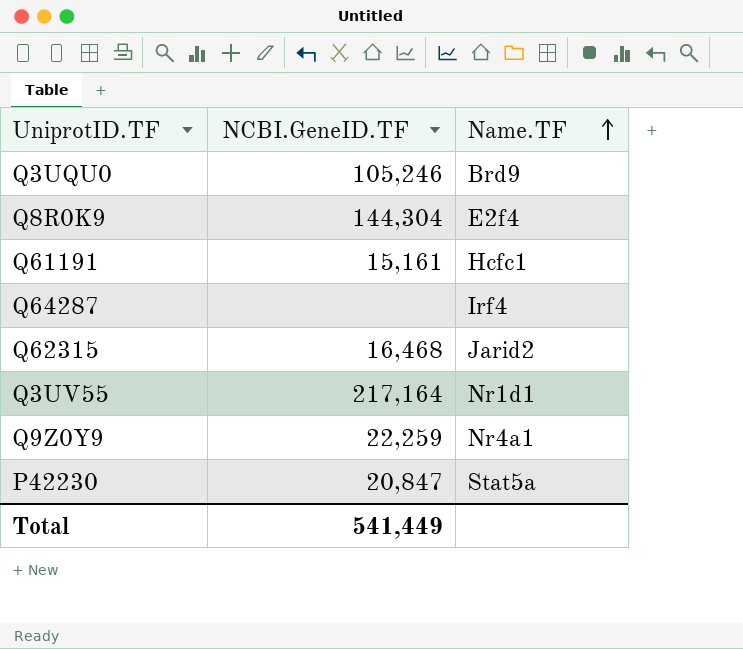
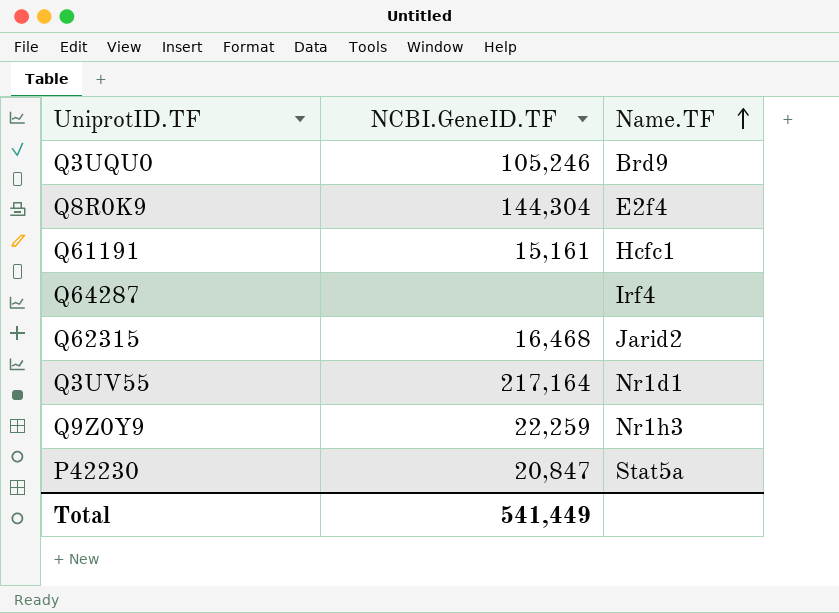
Q9Z0Y9 | Name.TF: Nr4a1 -> Nr1h3

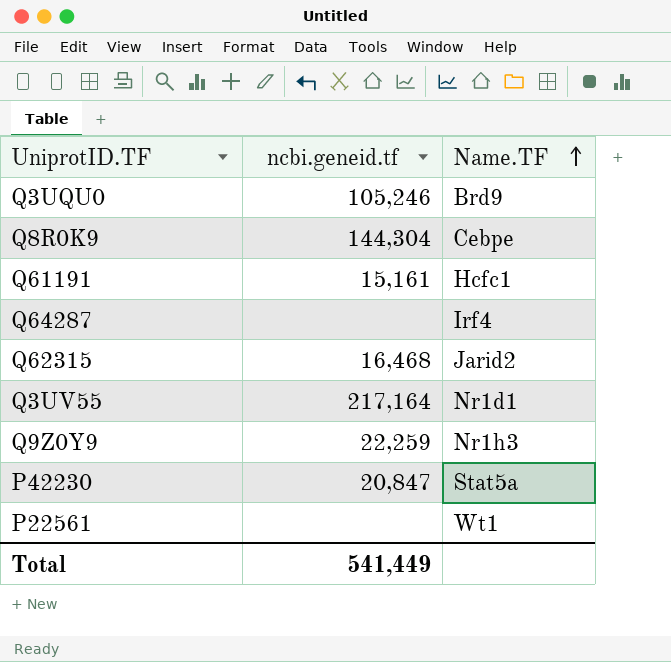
column name: NCBI.GeneID.TF -> ncbi.geneid.tf
Q8R0K9 | Name.TF: E2f4 -> Cebpe
row P22561: none -> none | Wt1

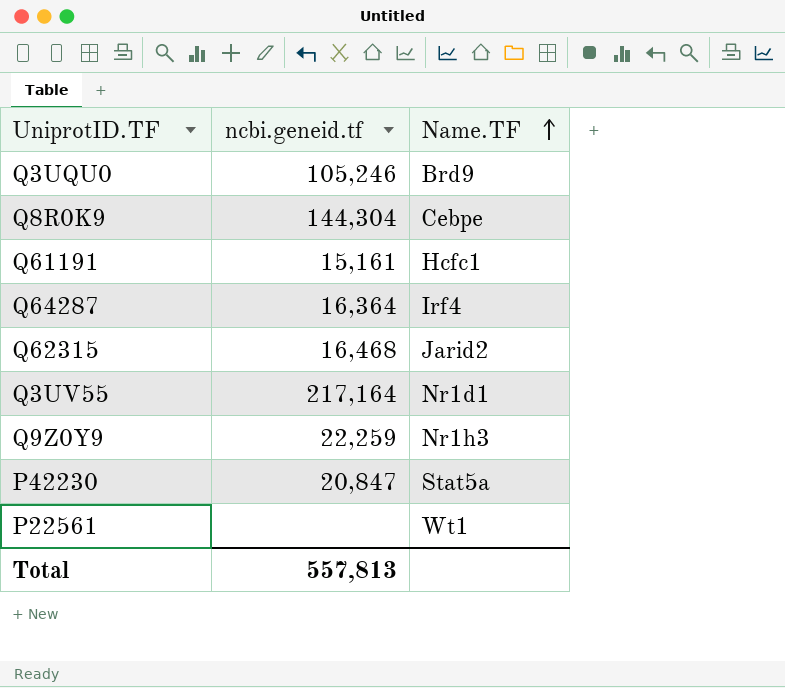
Q64287 | ncbi.geneid.tf: none -> 16,364
Total | ncbi.geneid.tf: 541,449 -> 557,813

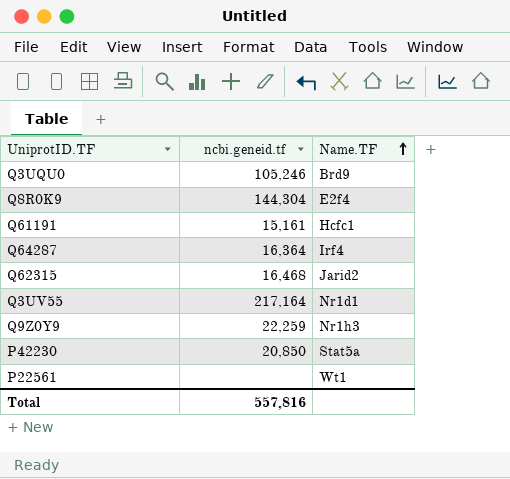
Q8R0K9 | Name.TF: Cebpe -> E2f4
P42230 | ncbi.geneid.tf: 20,847 -> 20,850
Total | ncbi.geneid.tf: 557,813 -> 557,816

